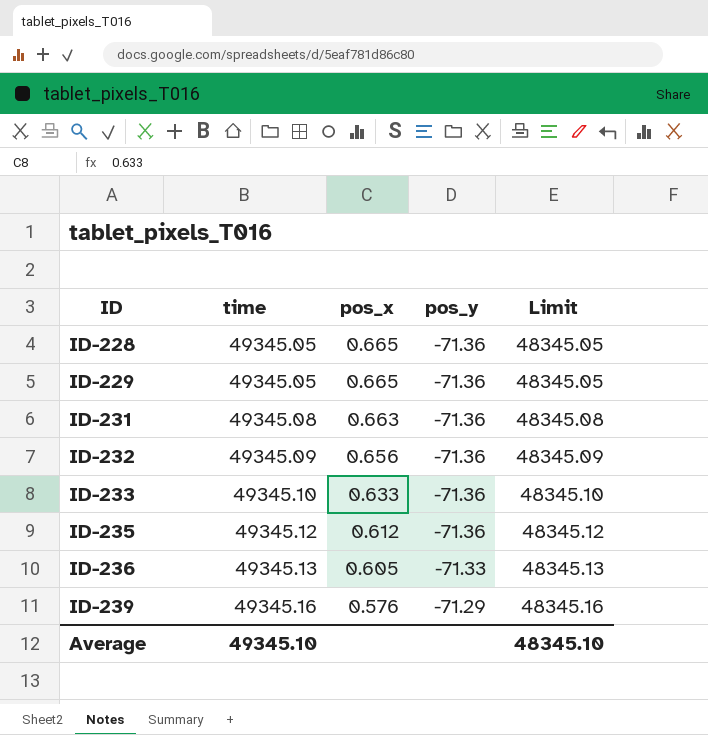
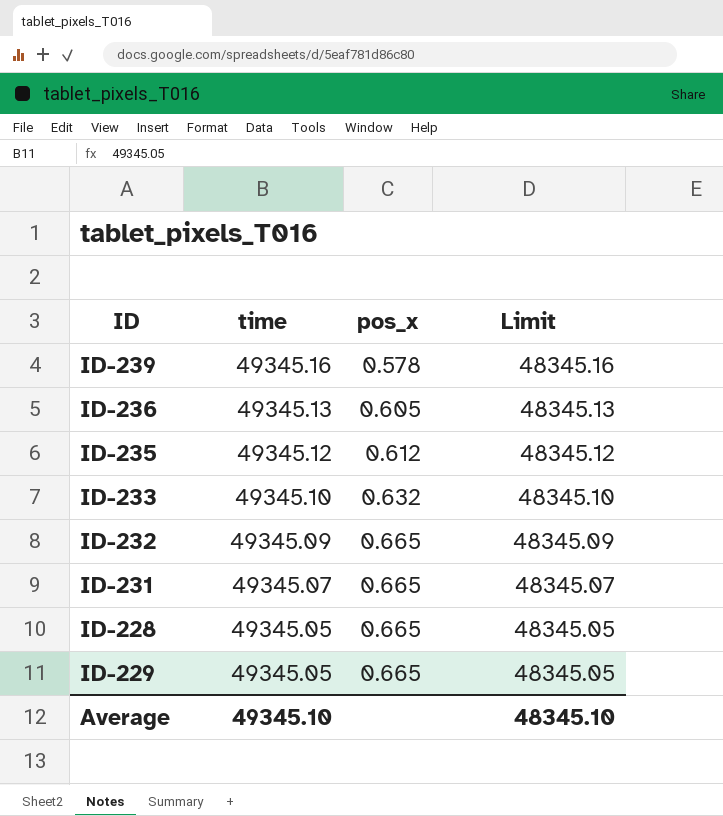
row order: ID ascending -> time descending
column pos_y | position: 4 -> none
ID-239 | pos_x: 0.576 -> 0.578
ID-233 | pos_x: 0.633 -> 0.632
ID-232 | pos_x: 0.656 -> 0.665
ID-231 | time: 49345.08 -> 49345.07
ID-231 | pos_x: 0.663 -> 0.665
ID-231 | Limit: 48345.08 -> 48345.07

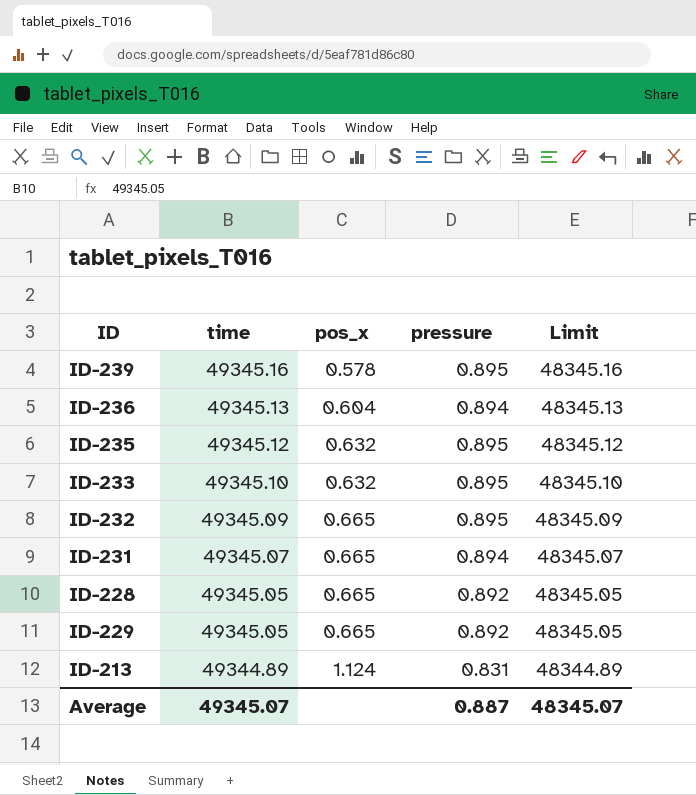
column pressure | position: none -> 4
ID-236 | pos_x: 0.605 -> 0.604
ID-235 | pos_x: 0.612 -> 0.632
row ID-213: none -> 49344.89 | 1.124 | 0.831 | 48344.89
Average | time: 49345.10 -> 49345.07
Average | Limit: 48345.10 -> 48345.07

